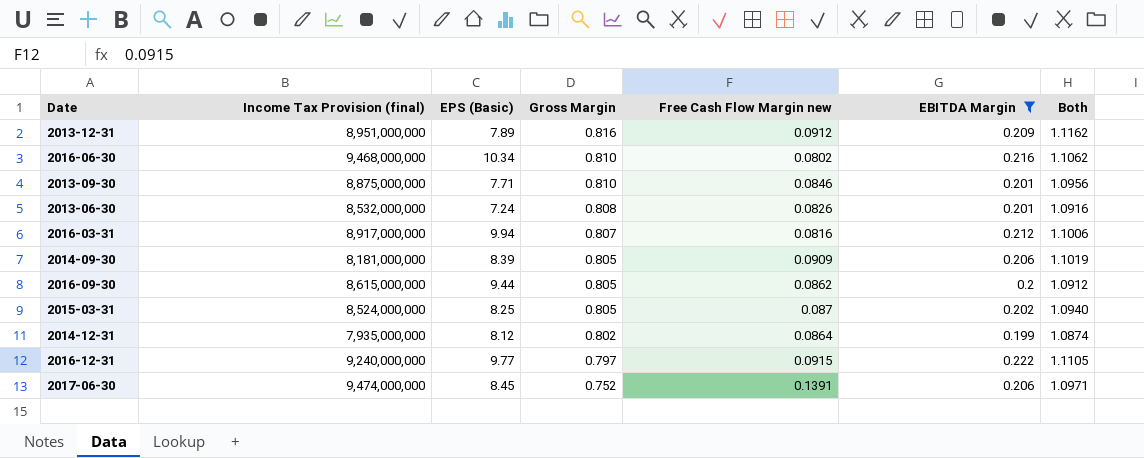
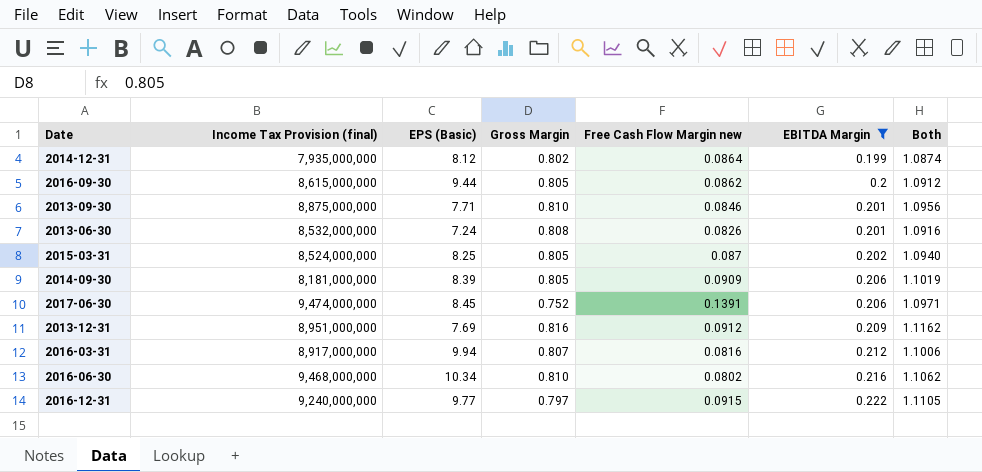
row order: Gross Margin descending -> EBITDA Margin ascending
2013-12-31 | EPS (Basic): 7.89 -> 7.69

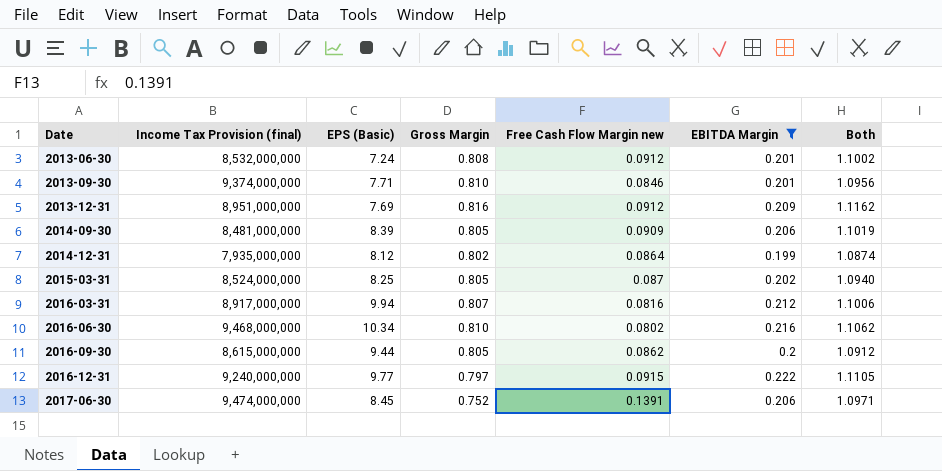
row order: EBITDA Margin ascending -> Date ascending
2013-06-30 | Free Cash Flow Margin new: 0.0826 -> 0.0912
2013-06-30 | Both: 1.0916 -> 1.1002
2013-09-30 | Income Tax Provision (final): 8,875,000,000 -> 9,374,000,000
2014-09-30 | Income Tax Provision (final): 8,181,000,000 -> 8,481,000,000

